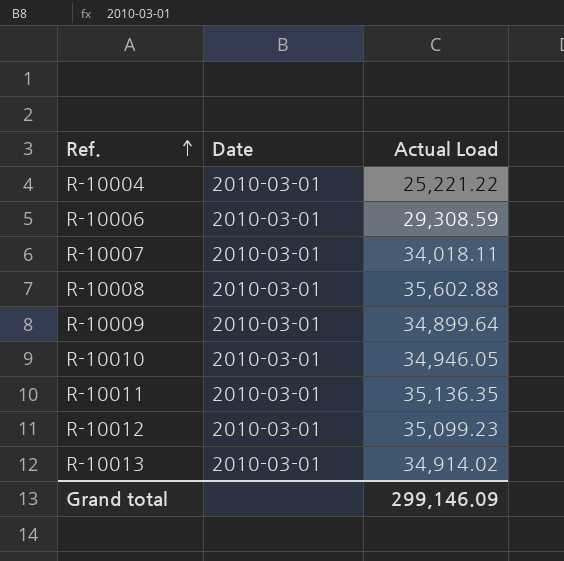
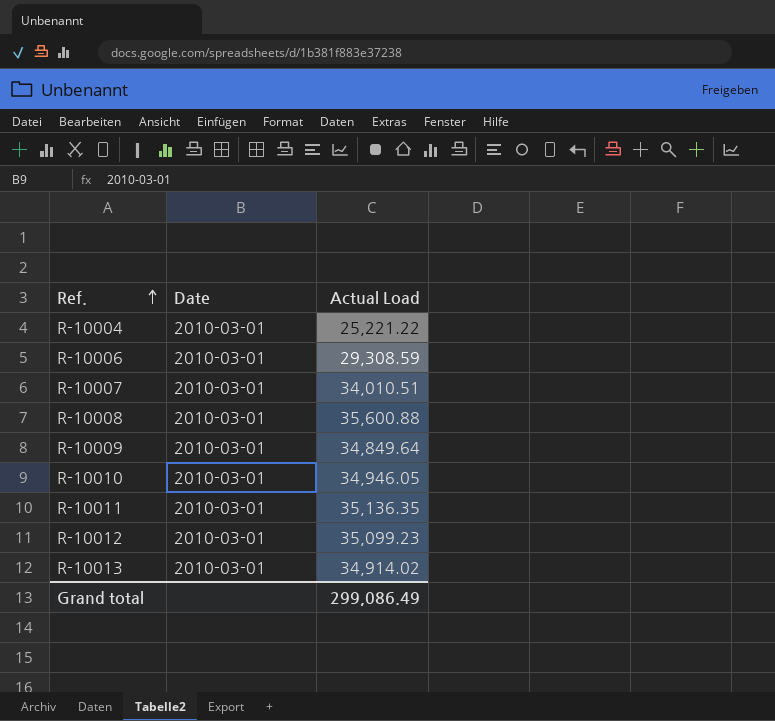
R-10007 | Actual Load: 34,018.11 -> 34,010.51
R-10008 | Actual Load: 35,602.88 -> 35,600.88
R-10009 | Actual Load: 34,899.64 -> 34,849.64
Grand total | Actual Load: 299,146.09 -> 299,086.49

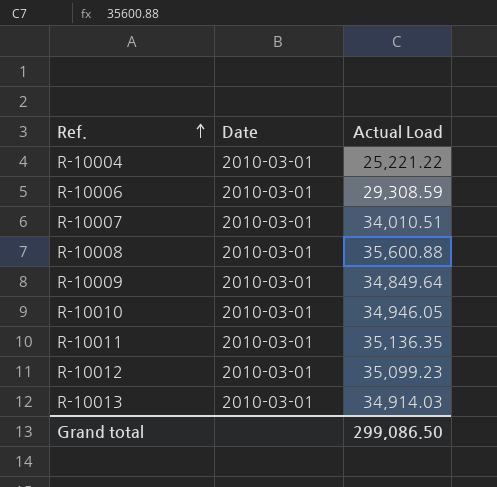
R-10013 | Actual Load: 34,914.02 -> 34,914.03
Grand total | Actual Load: 299,086.49 -> 299,086.50

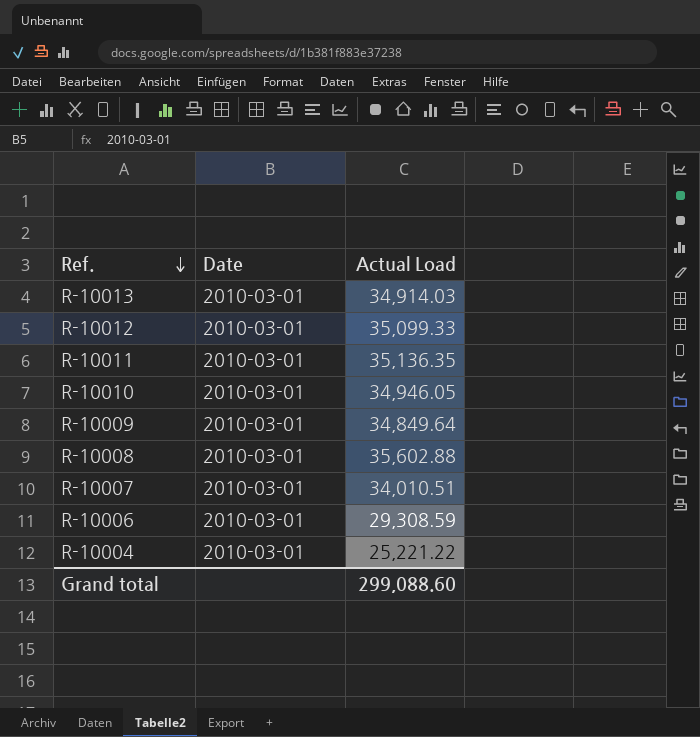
row order: Ref. ascending -> Ref. descending
R-10012 | Actual Load: 35,099.23 -> 35,099.33
R-10008 | Actual Load: 35,600.88 -> 35,602.88
Grand total | Actual Load: 299,086.50 -> 299,088.60

